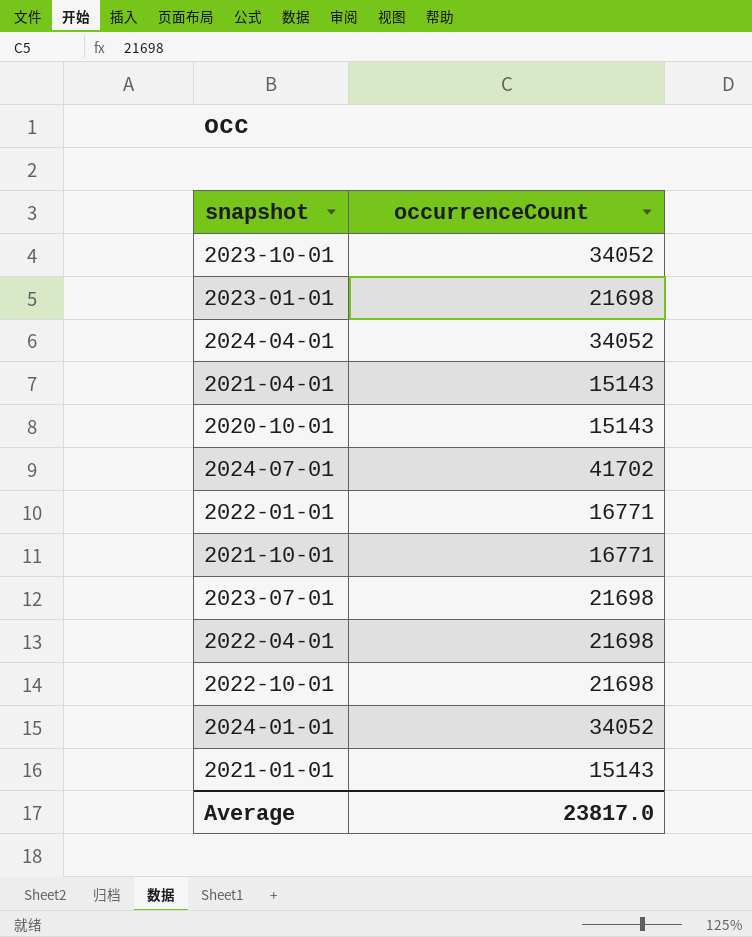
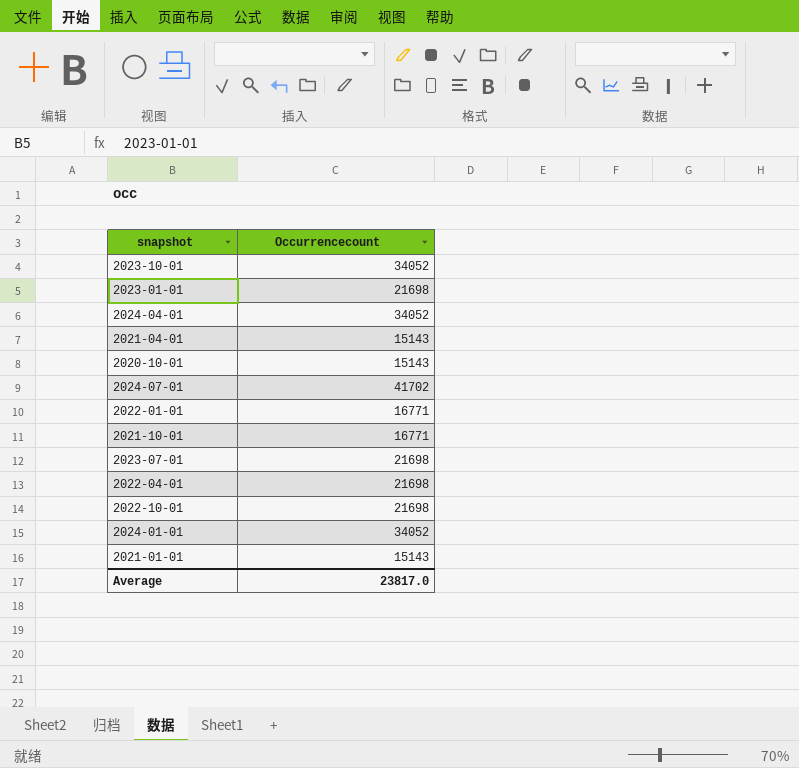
column name: occurrenceCount -> Occurrencecount

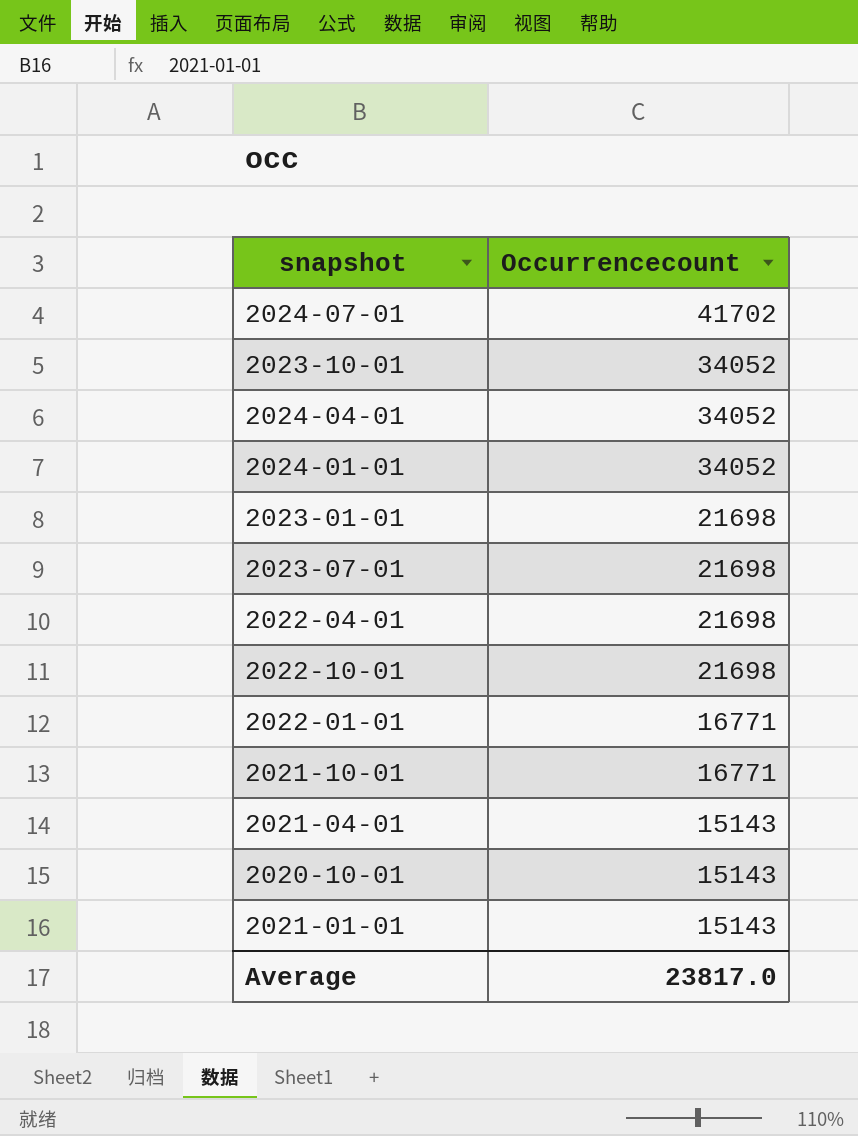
row order: none -> Occurrencecount descending

